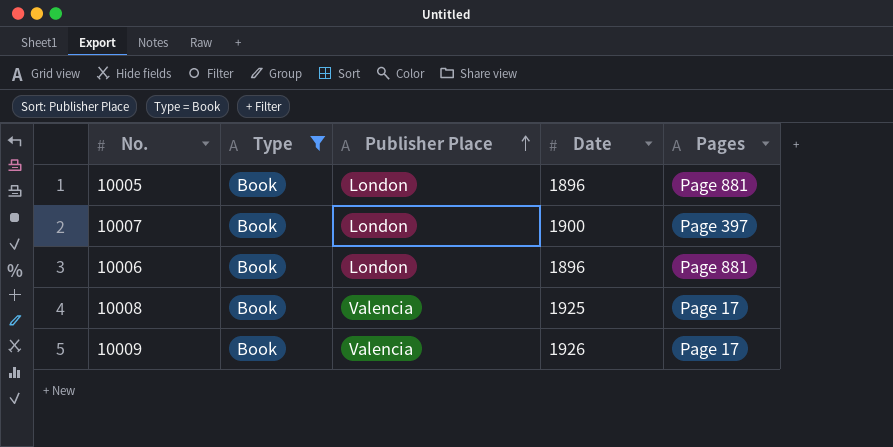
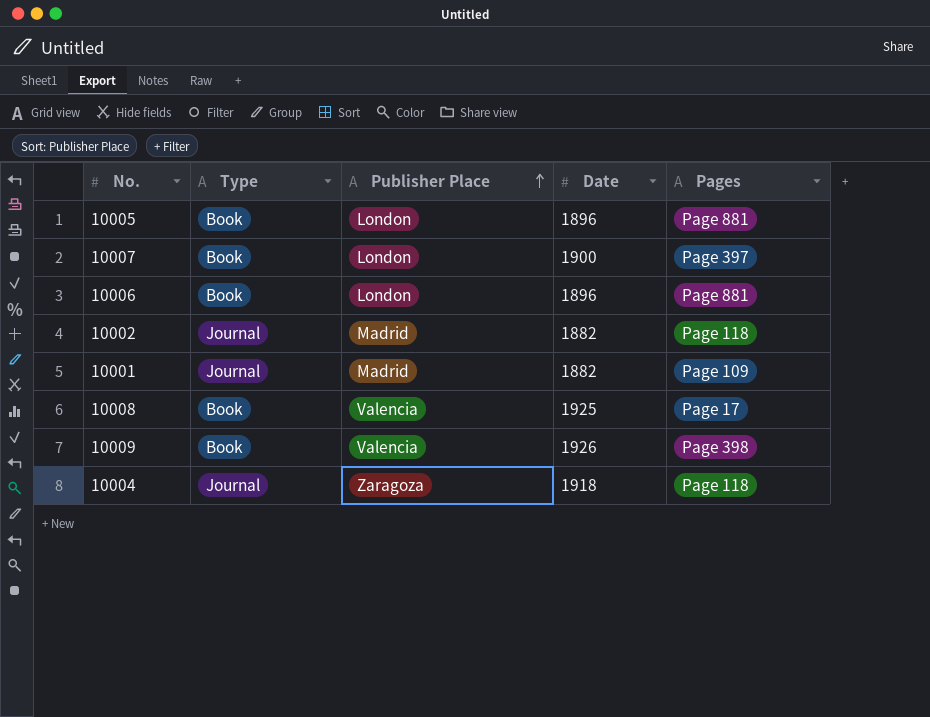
filter: Type = Book -> none
10009 | Pages: Page 17 -> Page 398

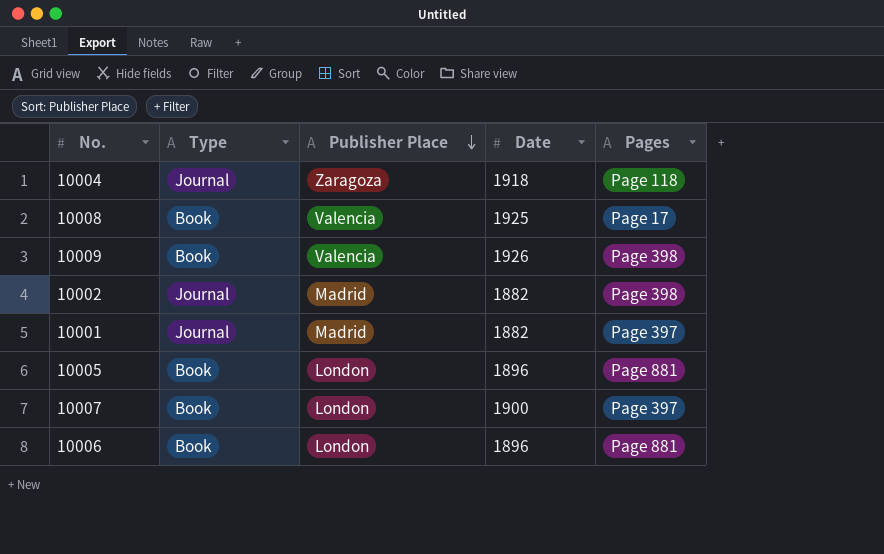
row order: Publisher Place ascending -> Publisher Place descending
10002 | Pages: Page 118 -> Page 398
10001 | Pages: Page 109 -> Page 397

